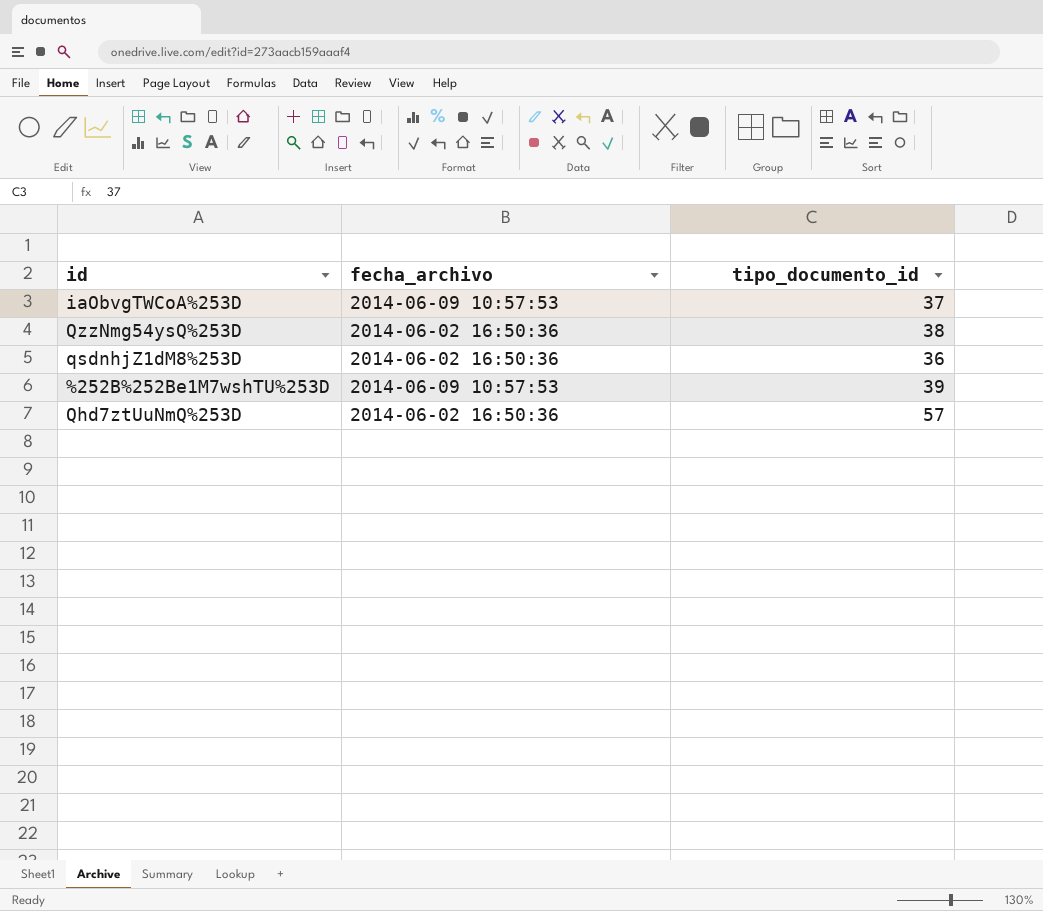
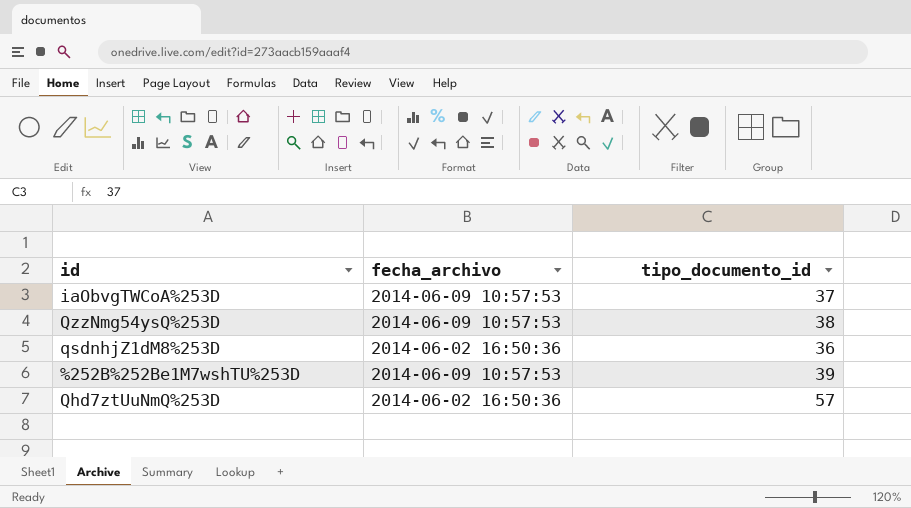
QzzNmg54ysQ%253D | fecha_archivo: 2014-06-02 16:50:36 -> 2014-06-09 10:57:53

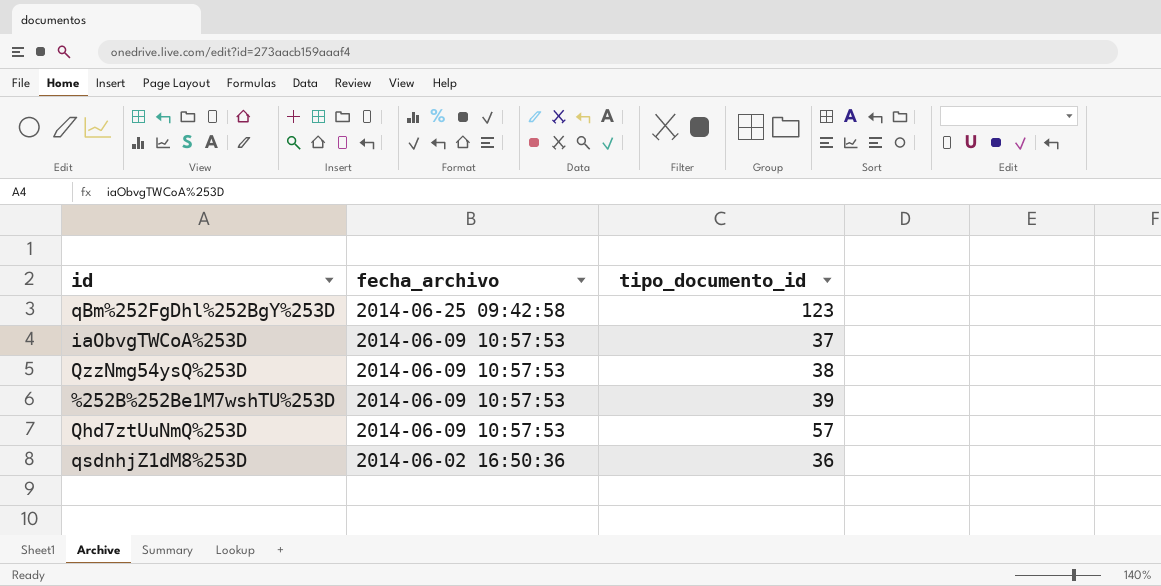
row order: none -> fecha_archivo descending
row qBm%252FgDhl%252BgY%253D: none -> 2014-06-25 09:42:58 | 123
Qhd7ztUuNmQ%253D | fecha_archivo: 2014-06-02 16:50:36 -> 2014-06-09 10:57:53

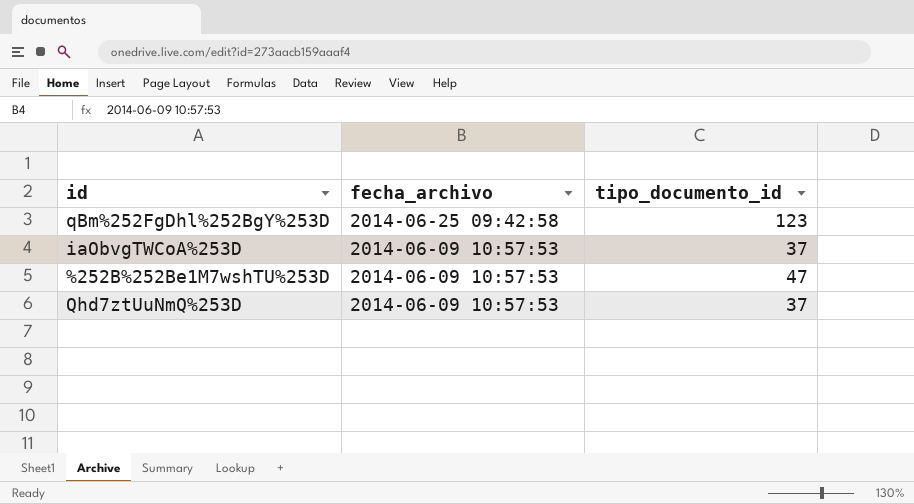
row QzzNmg54ysQ%253D: 2014-06-09 10:57:53 | 38 -> none
row qsdnhjZ1dM8%253D: 2014-06-02 16:50:36 | 36 -> none
%252B%252Be1M7wshTU%253D | tipo_documento_id: 39 -> 47
Qhd7ztUuNmQ%253D | tipo_documento_id: 57 -> 37

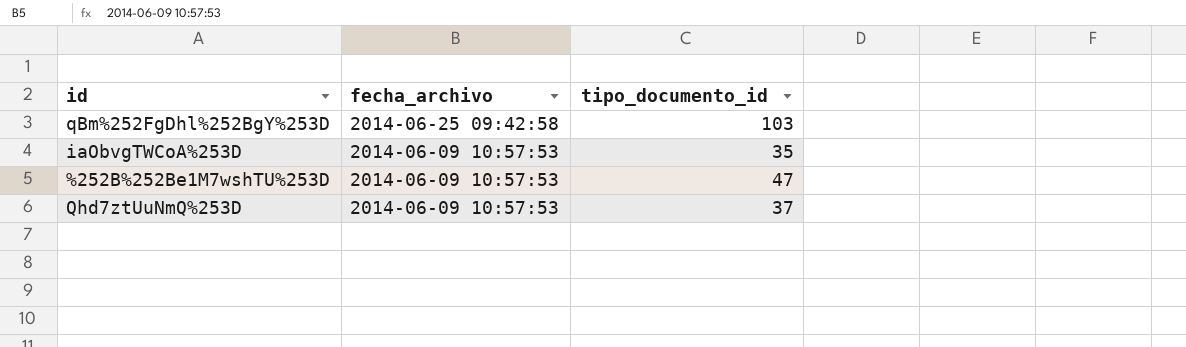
qBm%252FgDhl%252BgY%253D | tipo_documento_id: 123 -> 103
iaObvgTWCoA%253D | tipo_documento_id: 37 -> 35

